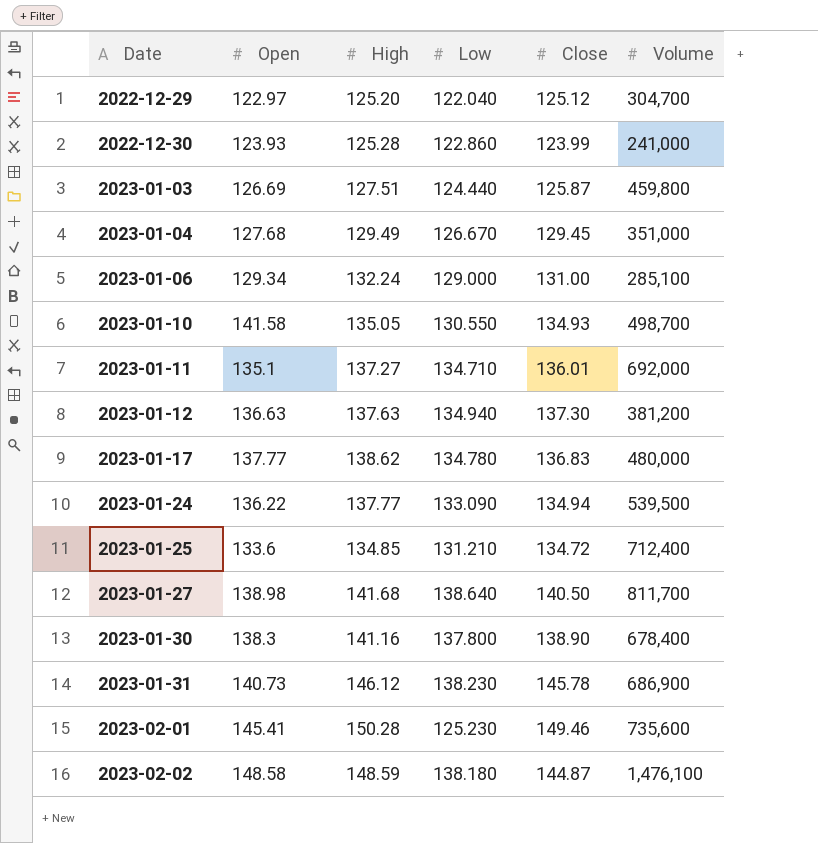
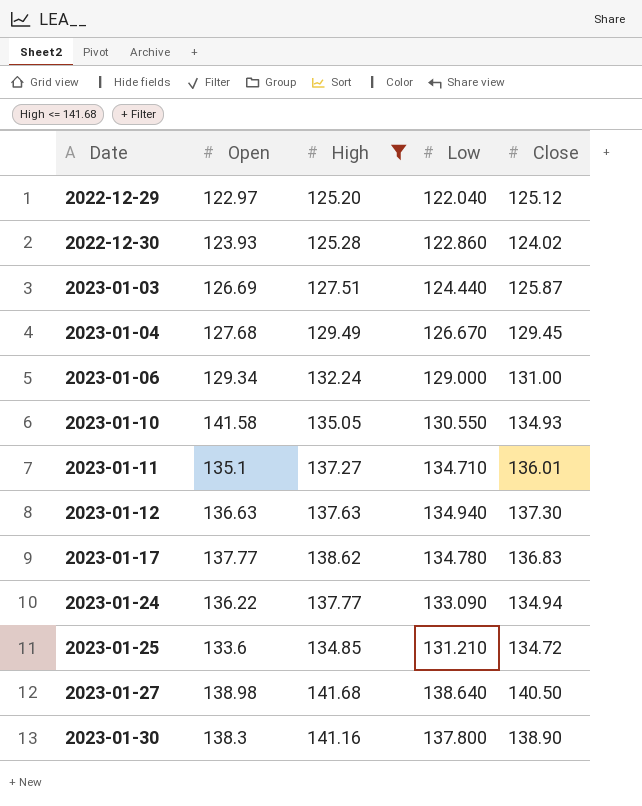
filter: none -> High <= 141.68
column Volume | position: 6 -> none
2022-12-30 | Close: 123.99 -> 124.02

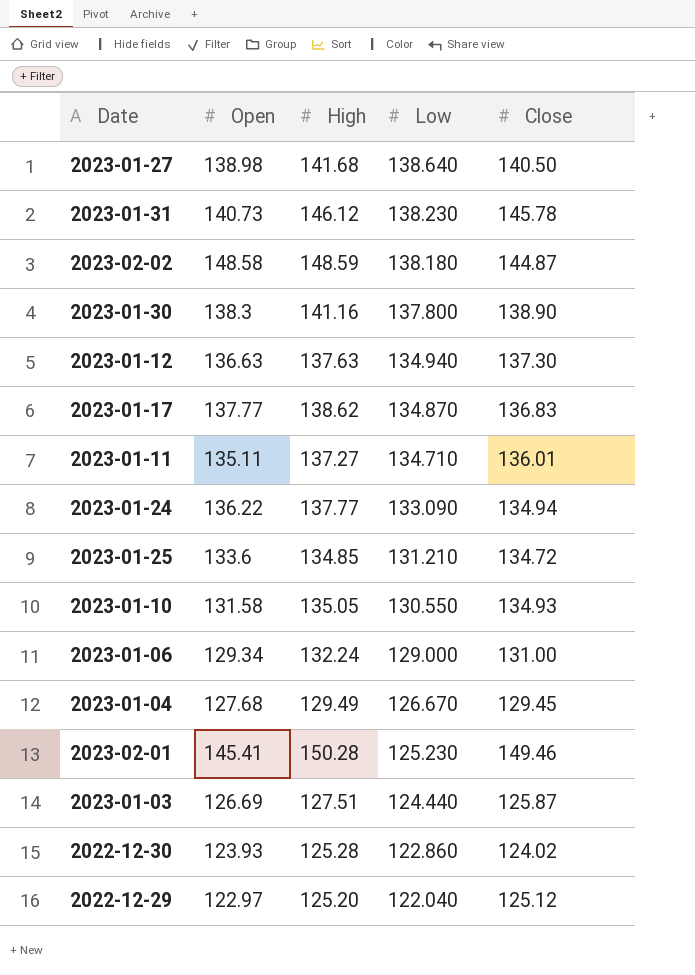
filter: High <= 141.68 -> none
row order: Date ascending -> Low descending
2023-01-17 | Low: 134.780 -> 134.870
2023-01-11 | Open: 135.1 -> 135.11
2023-01-10 | Open: 141.58 -> 131.58

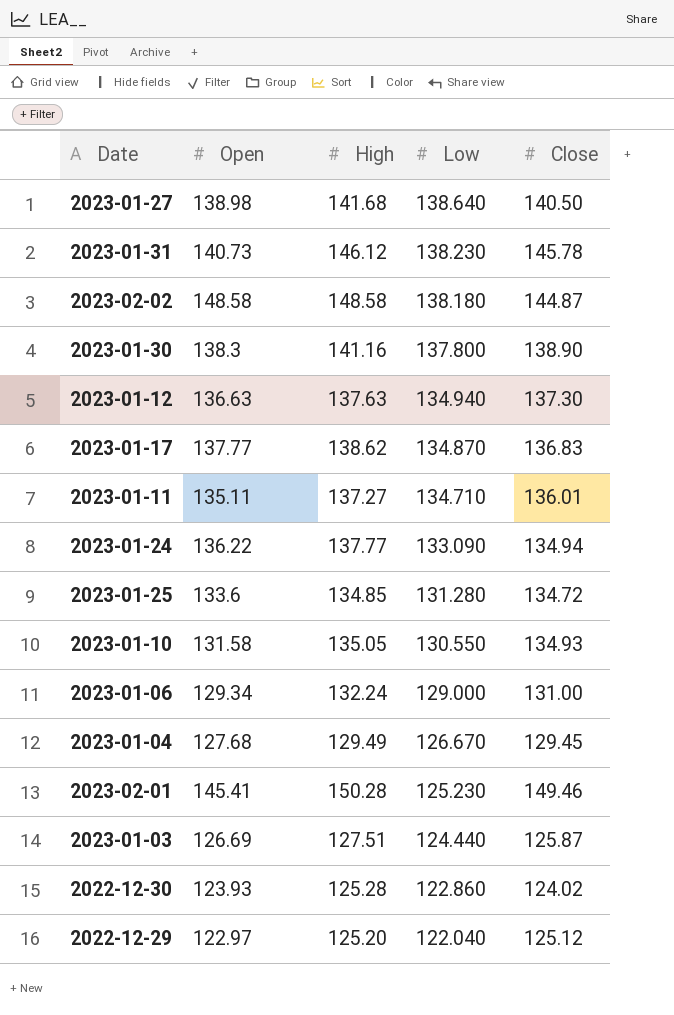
2023-02-02 | High: 148.59 -> 148.58
2023-01-25 | Low: 131.210 -> 131.280

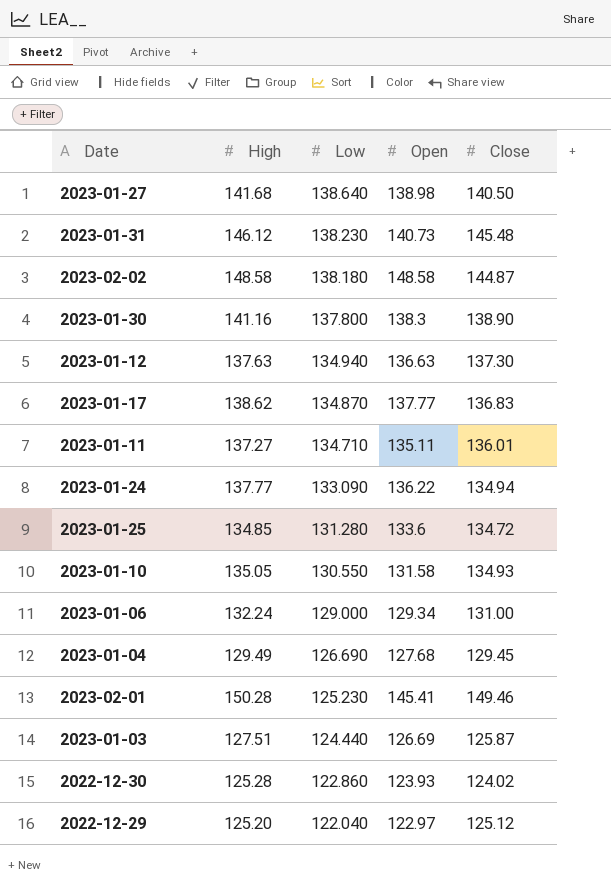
column Open | position: 2 -> 4
2023-01-31 | Close: 145.78 -> 145.48
2023-01-04 | Low: 126.670 -> 126.690

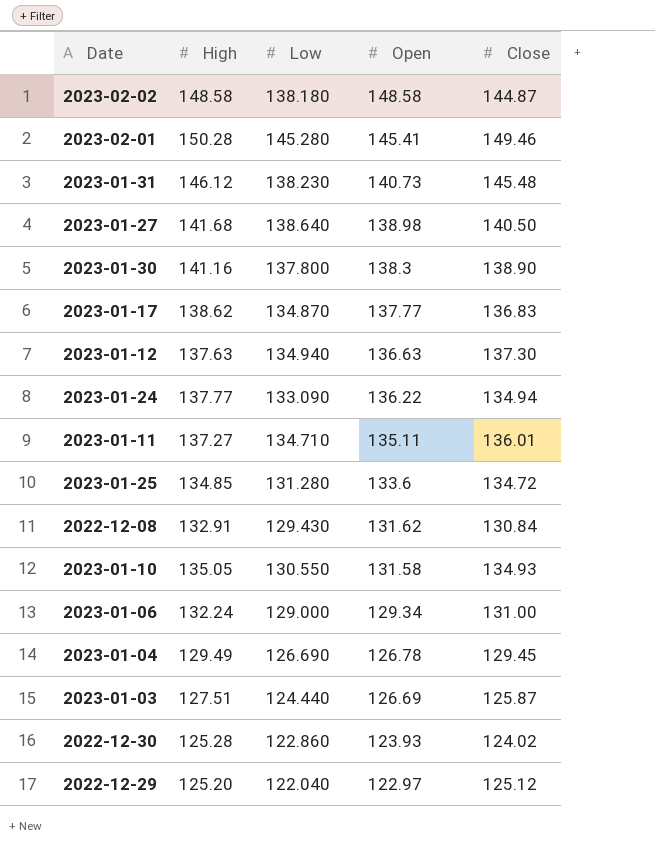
row order: Low descending -> Open descending
2023-02-01 | Low: 125.230 -> 145.280
row 2022-12-08: none -> 132.91 | 129.430 | 131.62 | 130.84
2023-01-04 | Open: 127.68 -> 126.78

